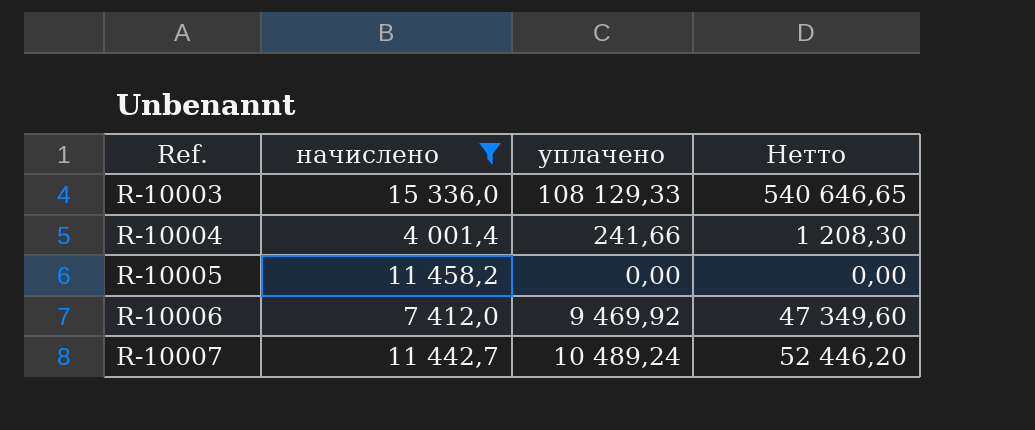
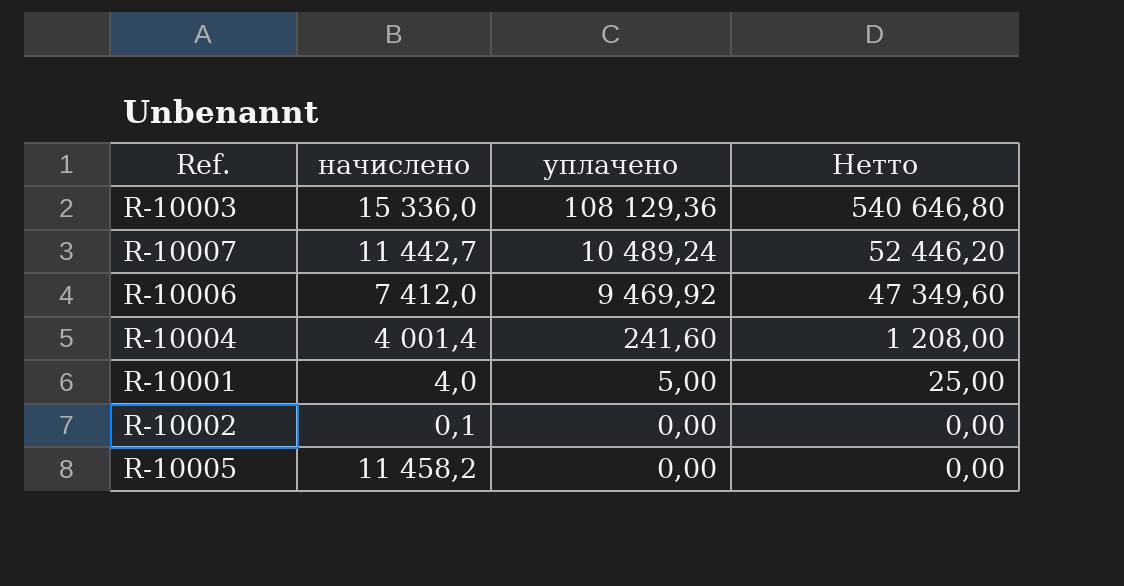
filter: начислено >= 4 001,4 -> none
row order: Ref. ascending -> уплачено descending
R-10003 | уплачено: 108 129,33 -> 108 129,36
R-10003 | Нетто: 540 646,65 -> 540 646,80
R-10004 | уплачено: 241,66 -> 241,60
R-10004 | Нетто: 1 208,30 -> 1 208,00

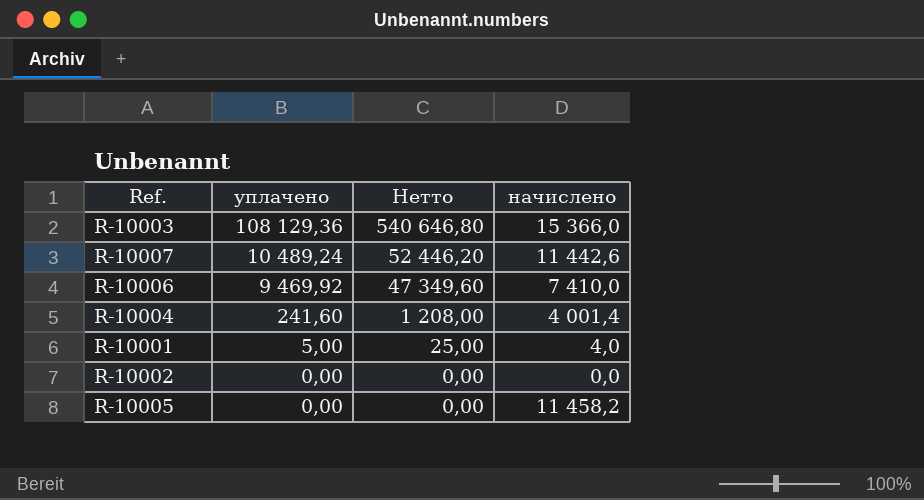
column начислено | position: 2 -> 4
R-10003 | начислено: 15 336,0 -> 15 366,0
R-10007 | начислено: 11 442,7 -> 11 442,6
R-10006 | начислено: 7 412,0 -> 7 410,0
R-10002 | начислено: 0,1 -> 0,0

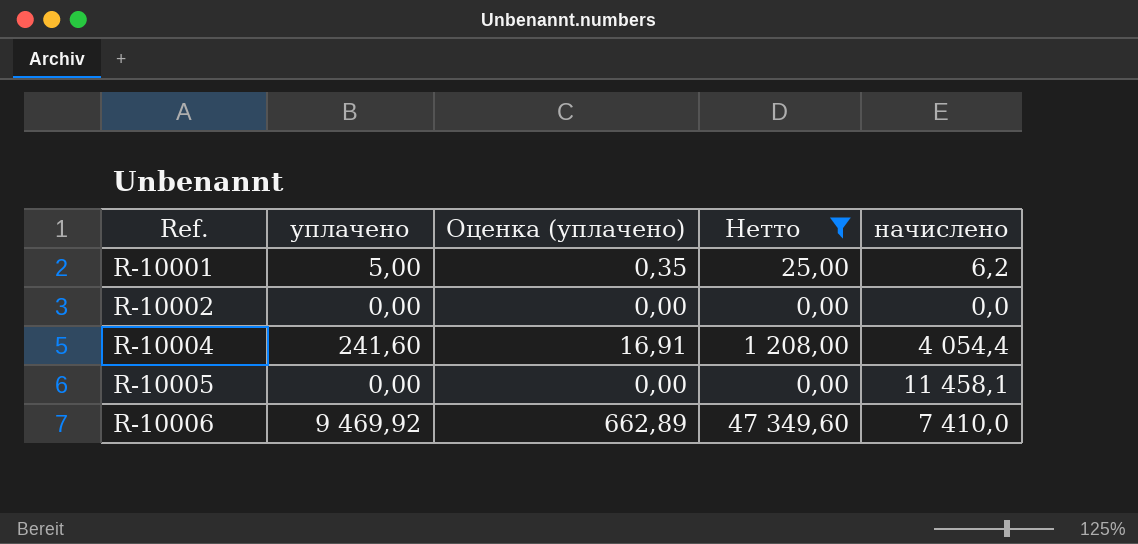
filter: none -> Нетто <= 47 349,60
row order: уплачено descending -> Ref. ascending
column Оценка (уплачено) | formula: none -> [уплачено] * 0,07
R-10001 | начислено: 4,0 -> 6,2
R-10004 | начислено: 4 001,4 -> 4 054,4
R-10005 | начислено: 11 458,2 -> 11 458,1

